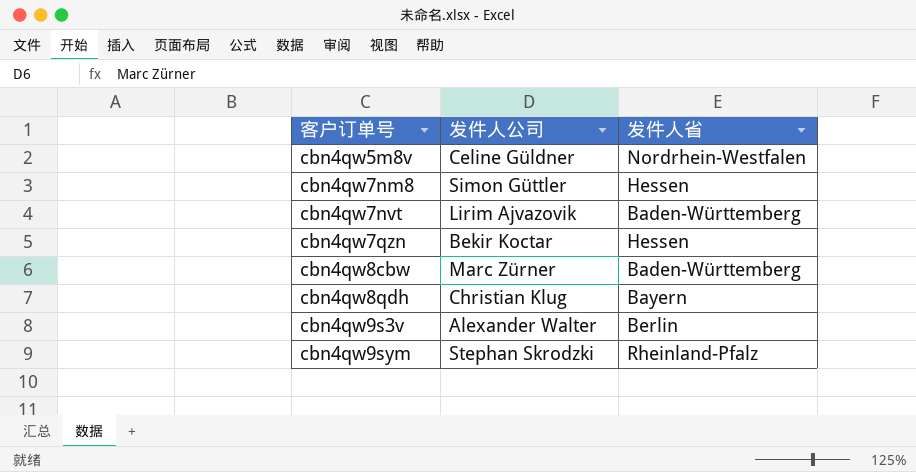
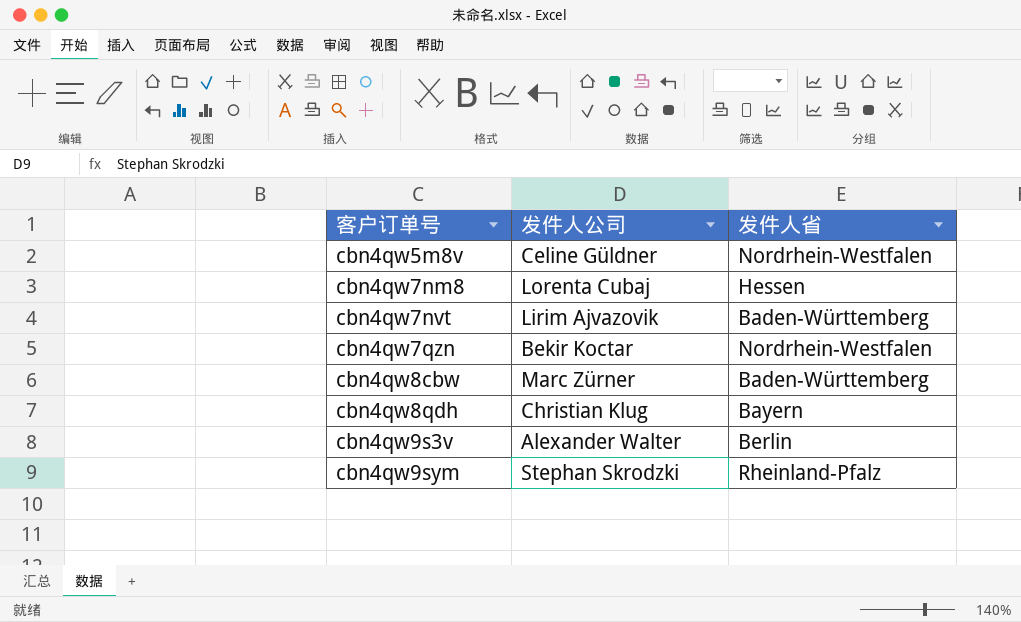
cbn4qw7nm8 | 发件人公司: Simon Güttler -> Lorenta Cubaj
cbn4qw7qzn | 发件人省: Hessen -> Nordrhein-Westfalen

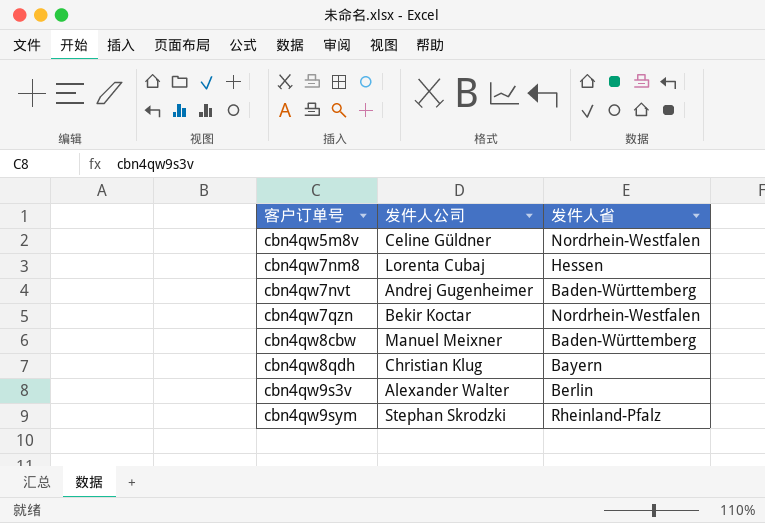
cbn4qw7nvt | 发件人公司: Lirim Ajvazovik -> Andrej Gugenheimer
cbn4qw8cbw | 发件人公司: Marc Zürner -> Manuel Meixner

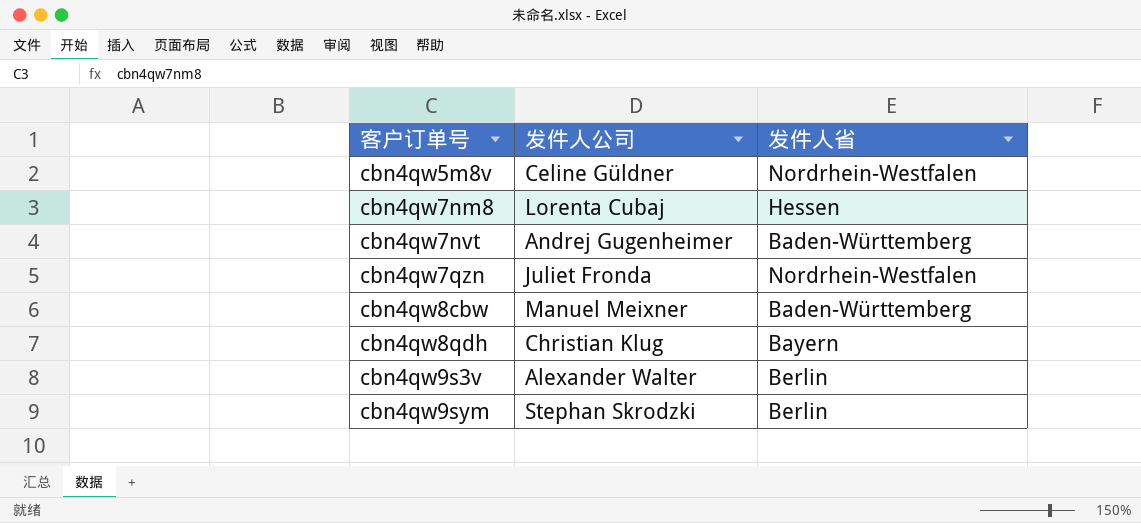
cbn4qw7qzn | 发件人公司: Bekir Koctar -> Juliet Fronda
cbn4qw9sym | 发件人省: Rheinland-Pfalz -> Berlin

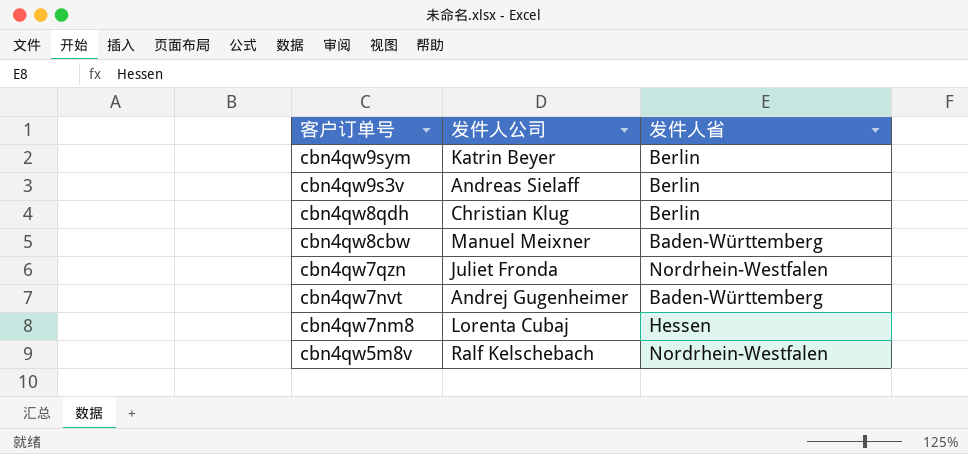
row order: 客户订单号 ascending -> 客户订单号 descending
cbn4qw9sym | 发件人公司: Stephan Skrodzki -> Katrin Beyer
cbn4qw9s3v | 发件人公司: Alexander Walter -> Andreas Sielaff
cbn4qw8qdh | 发件人省: Bayern -> Berlin
cbn4qw5m8v | 发件人公司: Celine Güldner -> Ralf Kelschebach

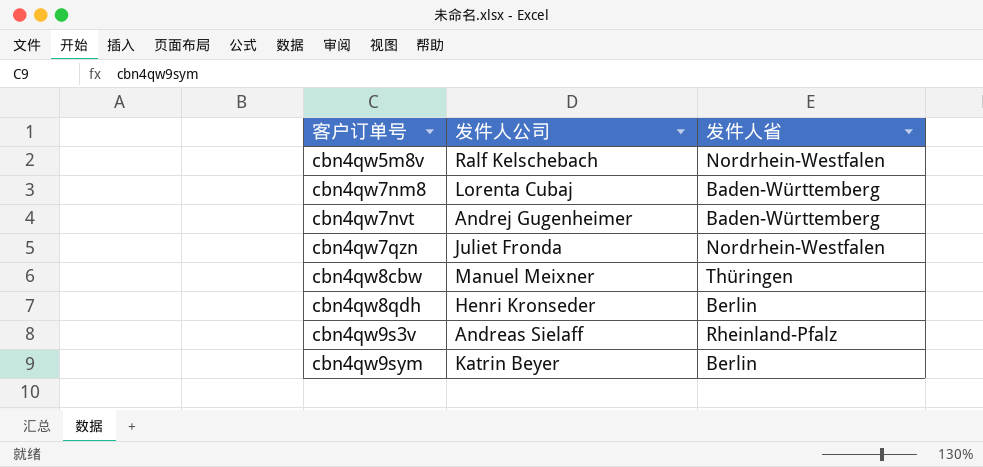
row order: 客户订单号 descending -> 客户订单号 ascending
cbn4qw7nm8 | 发件人省: Hessen -> Baden-Württemberg
cbn4qw8cbw | 发件人省: Baden-Württemberg -> Thüringen
cbn4qw8qdh | 发件人公司: Christian Klug -> Henri Kronseder
cbn4qw9s3v | 发件人省: Berlin -> Rheinland-Pfalz

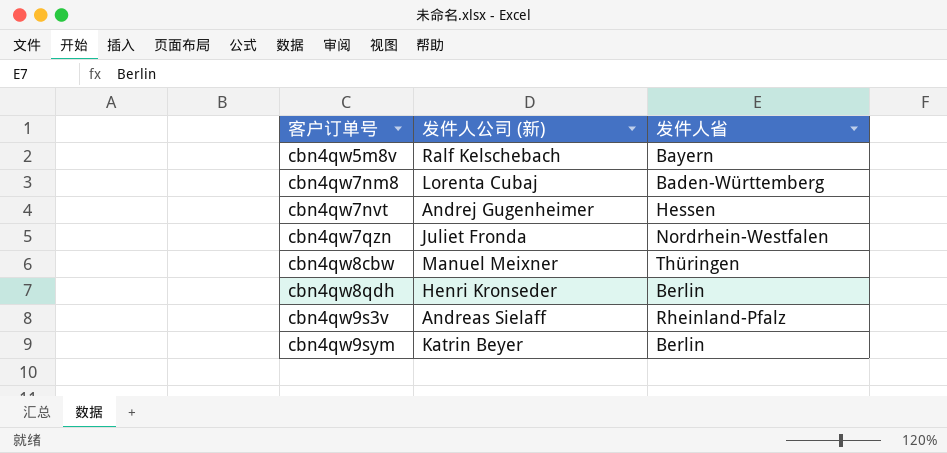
column name: 发件人公司 -> 发件人公司 (新)
cbn4qw5m8v | 发件人省: Nordrhein-Westfalen -> Bayern
cbn4qw7nvt | 发件人省: Baden-Württemberg -> Hessen

